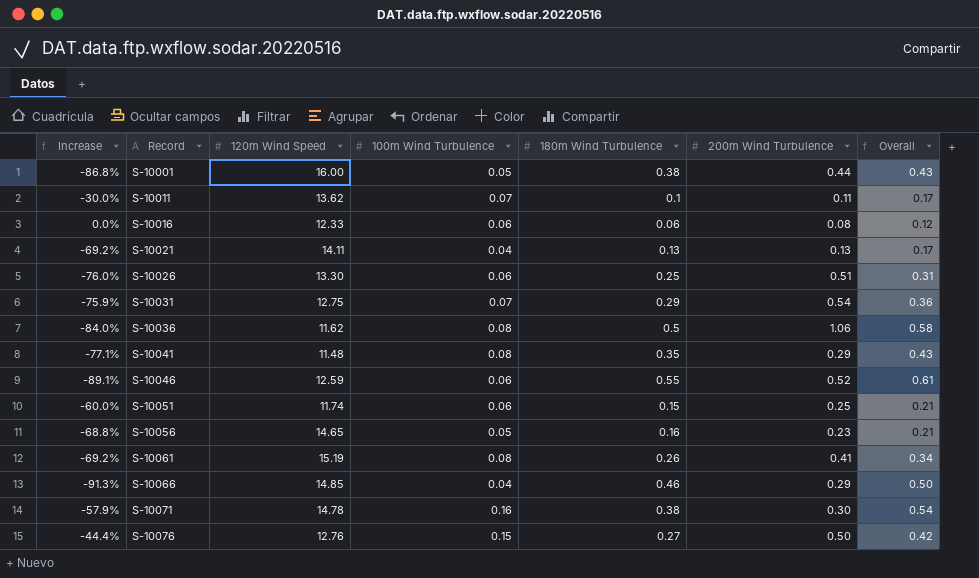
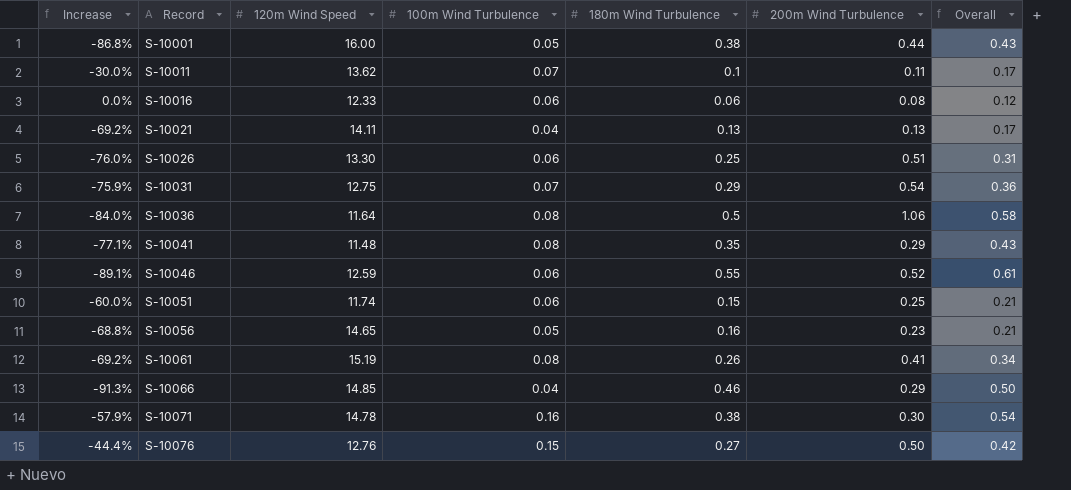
S-10036 | 120m Wind Speed: 11.62 -> 11.64

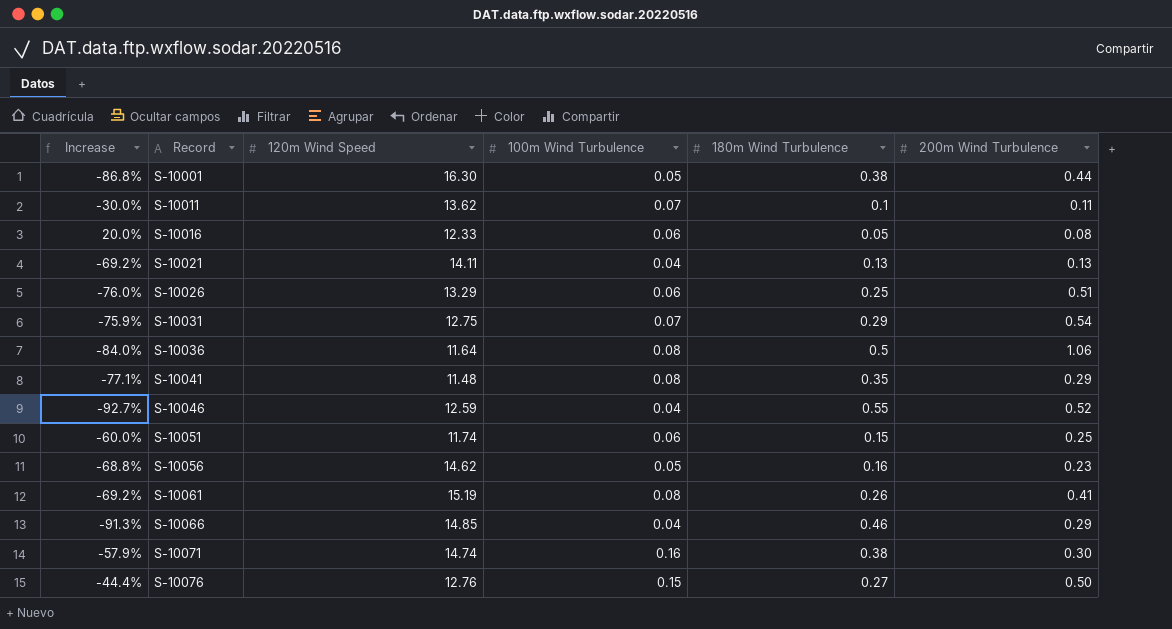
column Overall | formula: [100m Wind Turbulence] + [180m Wind Turbulence] -> none
S-10001 | 120m Wind Speed: 16.00 -> 16.30
S-10016 | Increase: 0.0% -> 20.0%
S-10016 | 180m Wind Turbulence: 0.06 -> 0.05
S-10026 | 120m Wind Speed: 13.30 -> 13.29
S-10046 | Increase: -89.1% -> -92.7%
S-10046 | 100m Wind Turbulence: 0.06 -> 0.04
S-10056 | 120m Wind Speed: 14.65 -> 14.62
S-10071 | 120m Wind Speed: 14.78 -> 14.74

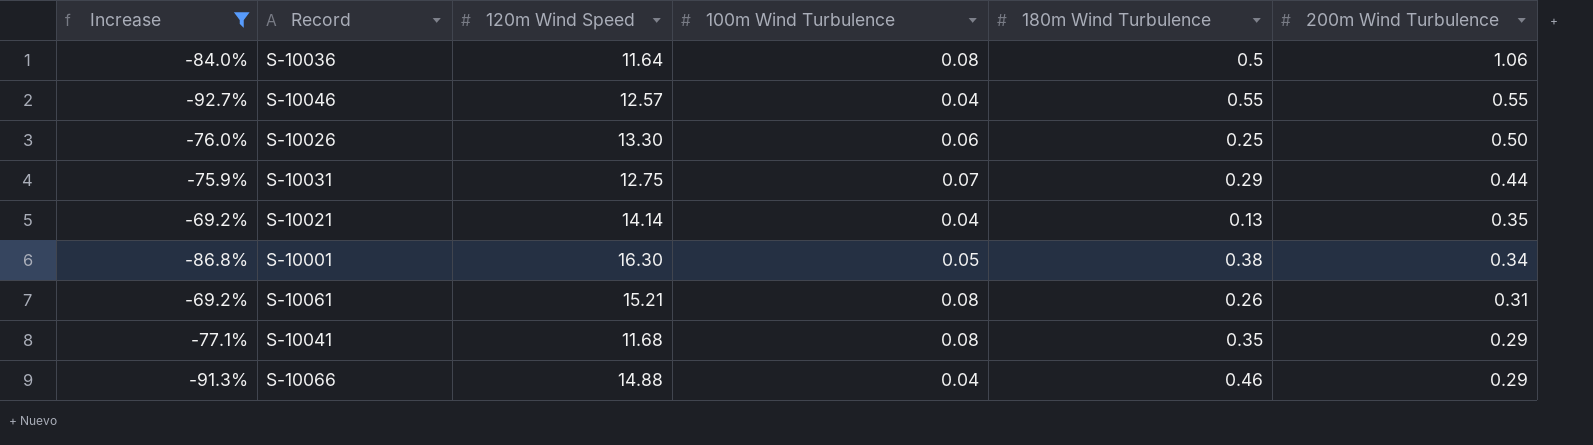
filter: none -> Increase <= -69.2%
row order: Record ascending -> 200m Wind Turbulence descending
S-10046 | 120m Wind Speed: 12.59 -> 12.57
S-10046 | 200m Wind Turbulence: 0.52 -> 0.55
S-10026 | 120m Wind Speed: 13.29 -> 13.30
S-10026 | 200m Wind Turbulence: 0.51 -> 0.50
S-10031 | 200m Wind Turbulence: 0.54 -> 0.44
S-10021 | 120m Wind Speed: 14.11 -> 14.14
S-10021 | 200m Wind Turbulence: 0.13 -> 0.35
S-10001 | 200m Wind Turbulence: 0.44 -> 0.34
S-10061 | 120m Wind Speed: 15.19 -> 15.21
S-10061 | 200m Wind Turbulence: 0.41 -> 0.31
S-10041 | 120m Wind Speed: 11.48 -> 11.68
S-10066 | 120m Wind Speed: 14.85 -> 14.88

